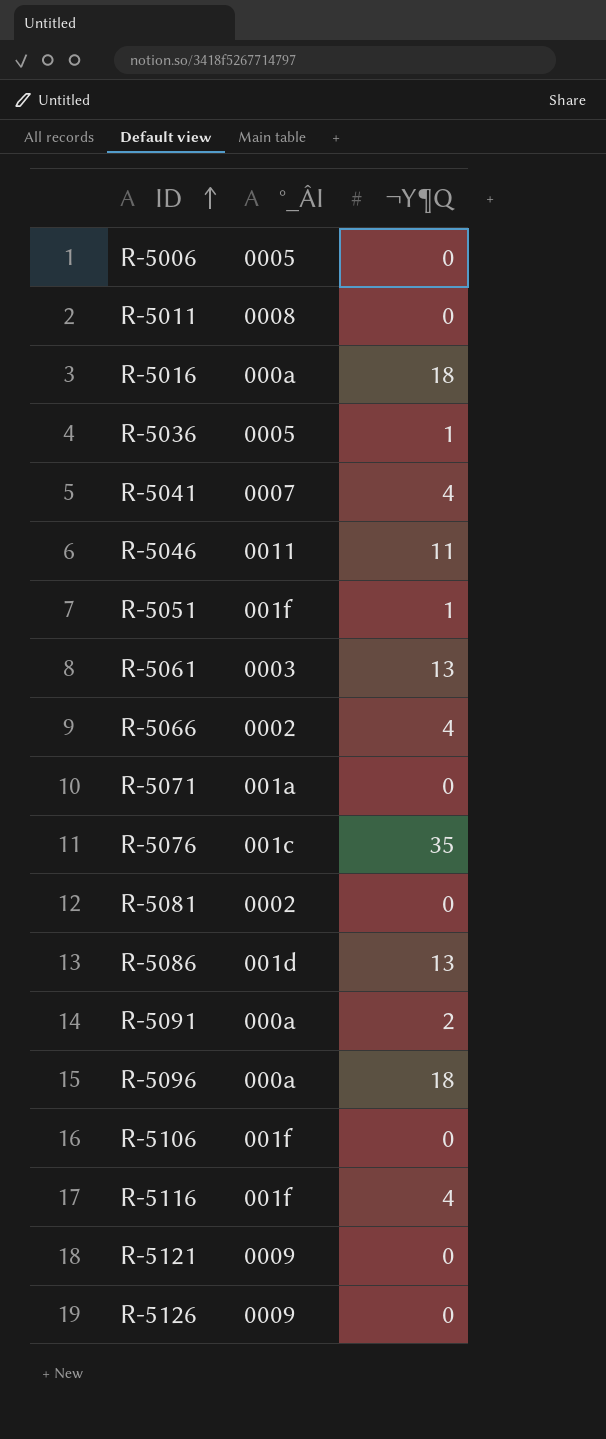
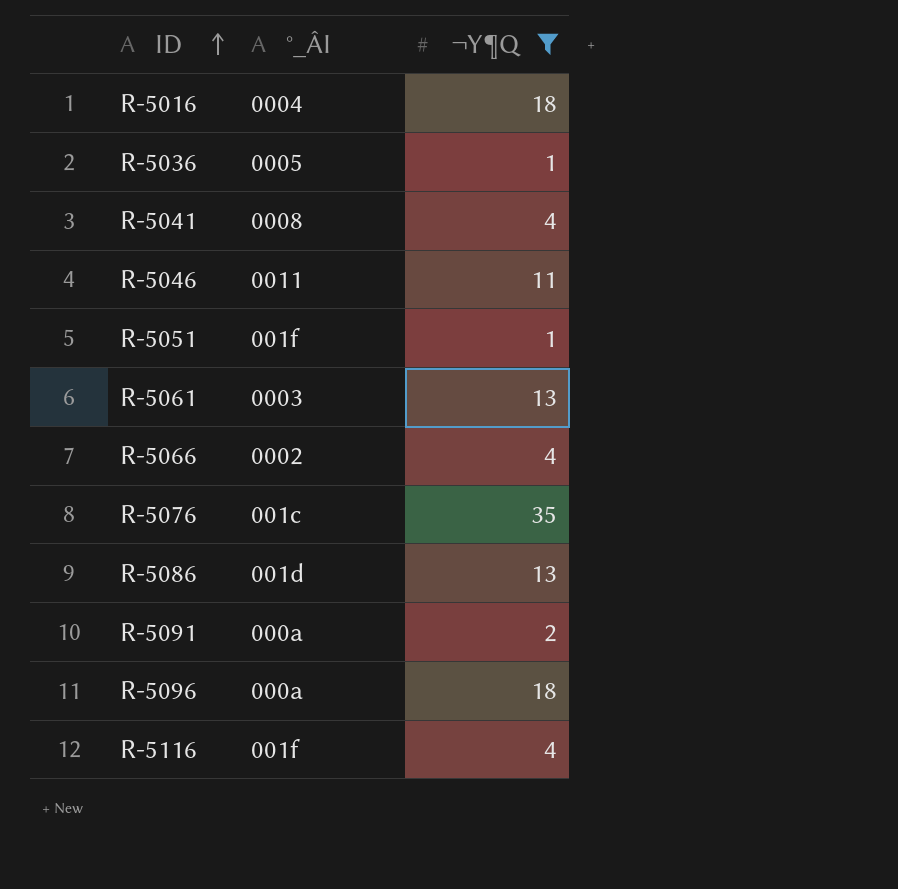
filter: none -> ¬Y¶Q != 0
R-5016 | °_ÂI: 000a -> 0004
R-5041 | °_ÂI: 0007 -> 0008

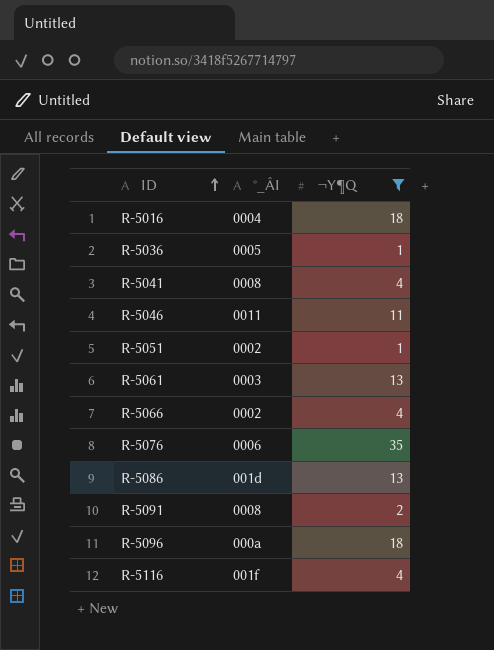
R-5051 | °_ÂI: 001f -> 0002
R-5076 | °_ÂI: 001c -> 0006
R-5091 | °_ÂI: 000a -> 0008

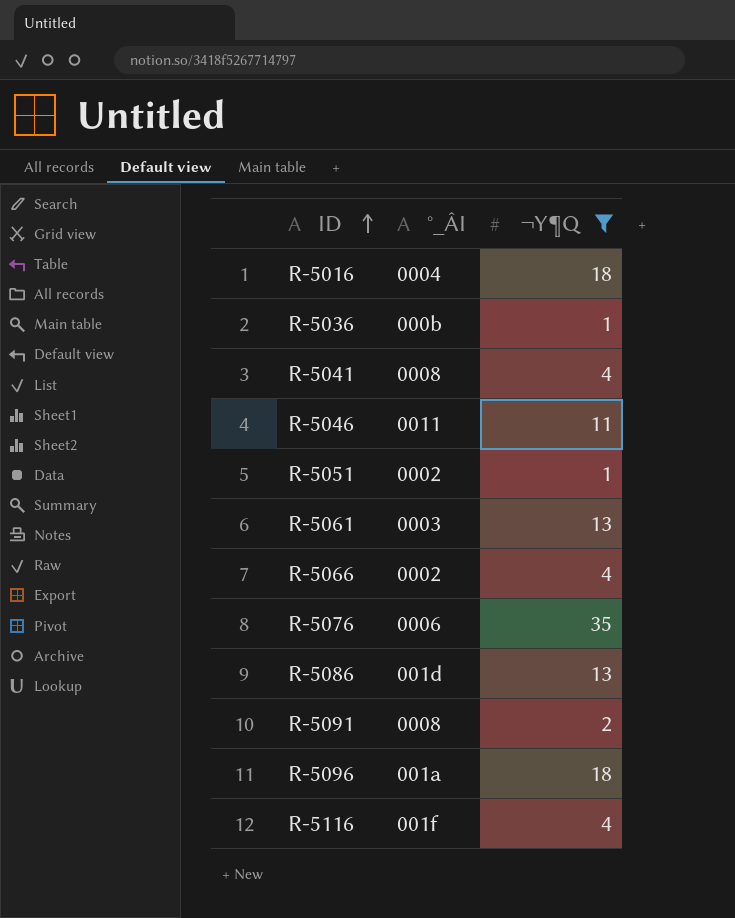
R-5036 | °_ÂI: 0005 -> 000b
R-5096 | °_ÂI: 000a -> 001a

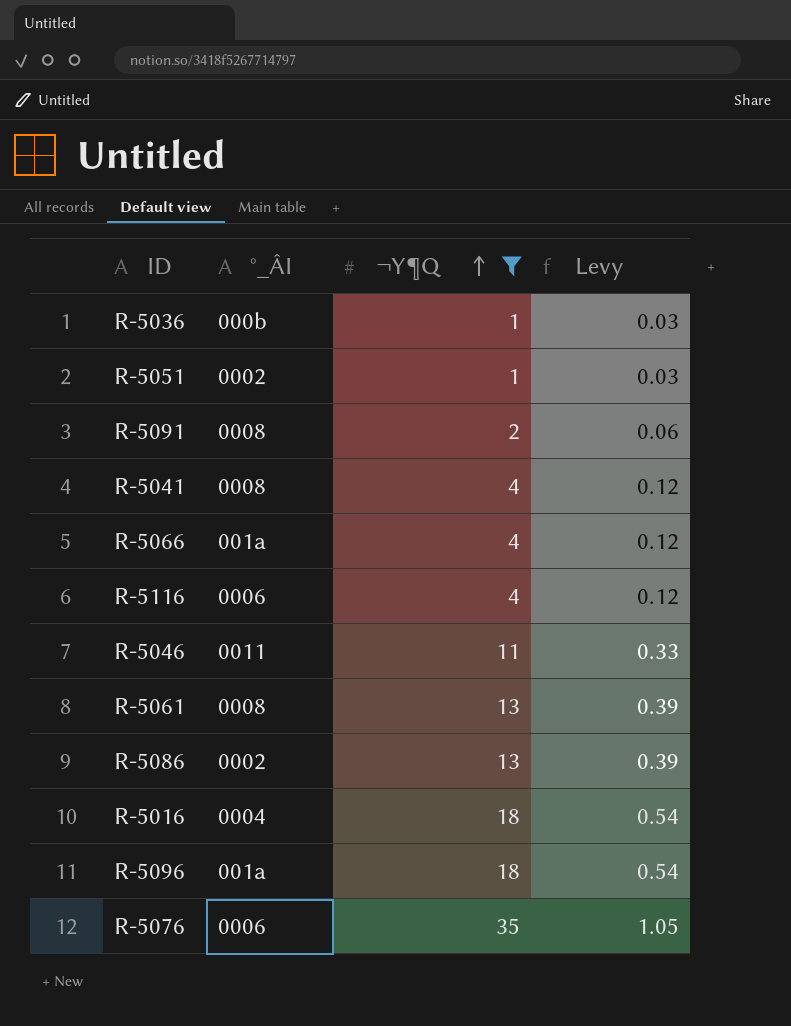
row order: ID ascending -> ¬Y¶Q ascending
column Levy | formula: none -> [¬Y¶Q] * 0.03
R-5066 | °_ÂI: 0002 -> 001a
R-5116 | °_ÂI: 001f -> 0006
R-5061 | °_ÂI: 0003 -> 0008
R-5086 | °_ÂI: 001d -> 0002

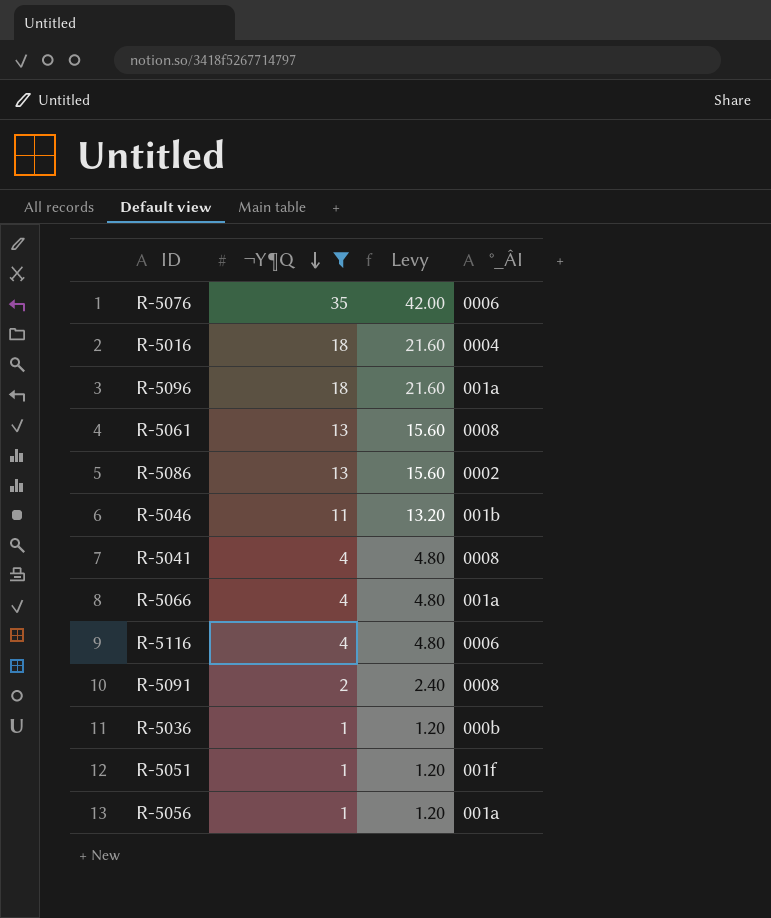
row order: ¬Y¶Q ascending -> ¬Y¶Q descending
column Levy | formula: [¬Y¶Q] * 0.03 -> [¬Y¶Q] * 1.2
column °_ÂI | position: 2 -> 4
R-5046 | °_ÂI: 0011 -> 001b
R-5051 | °_ÂI: 0002 -> 001f
row R-5056: none -> 1 | 1.20 | 001a

